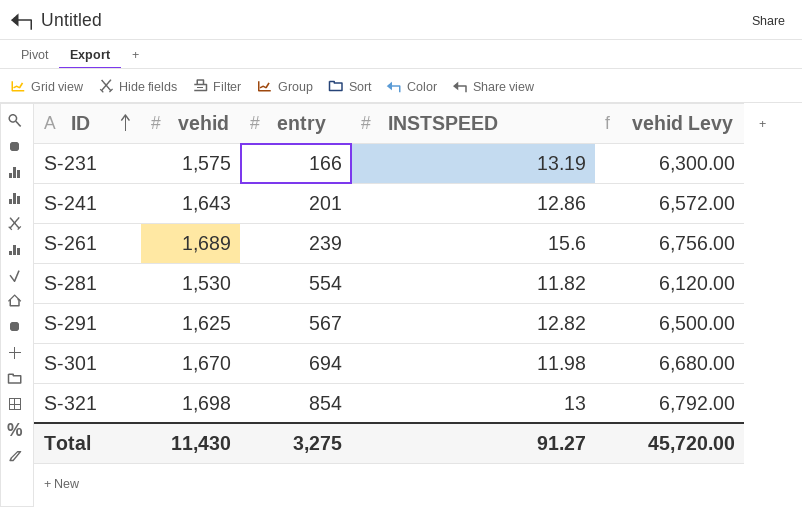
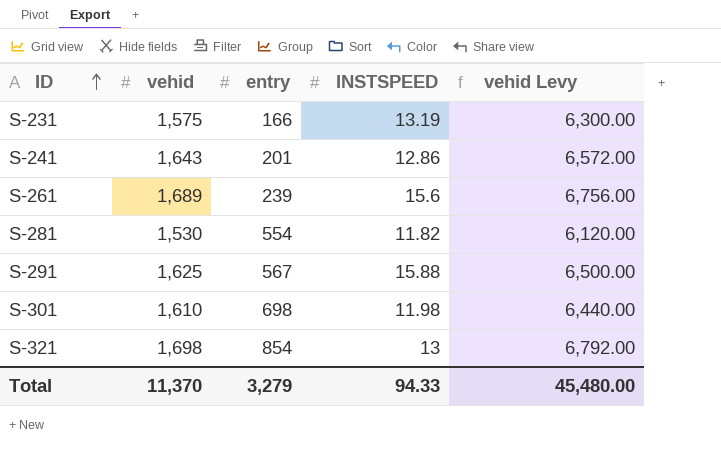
S-291 | INSTSPEED: 12.82 -> 15.88
S-301 | vehid: 1,670 -> 1,610
S-301 | entry: 694 -> 698
S-301 | vehid Levy: 6,680.00 -> 6,440.00
Total | vehid: 11,430 -> 11,370
Total | entry: 3,275 -> 3,279
Total | INSTSPEED: 91.27 -> 94.33
Total | vehid Levy: 45,720.00 -> 45,480.00

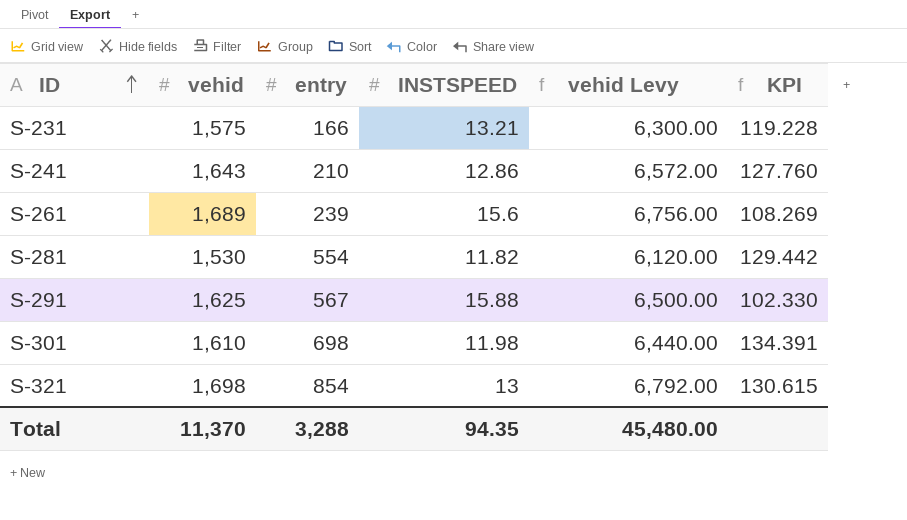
column KPI | formula: none -> [vehid] / [INSTSPEED]
S-231 | INSTSPEED: 13.19 -> 13.21
S-241 | entry: 201 -> 210
Total | entry: 3,279 -> 3,288
Total | INSTSPEED: 94.33 -> 94.35

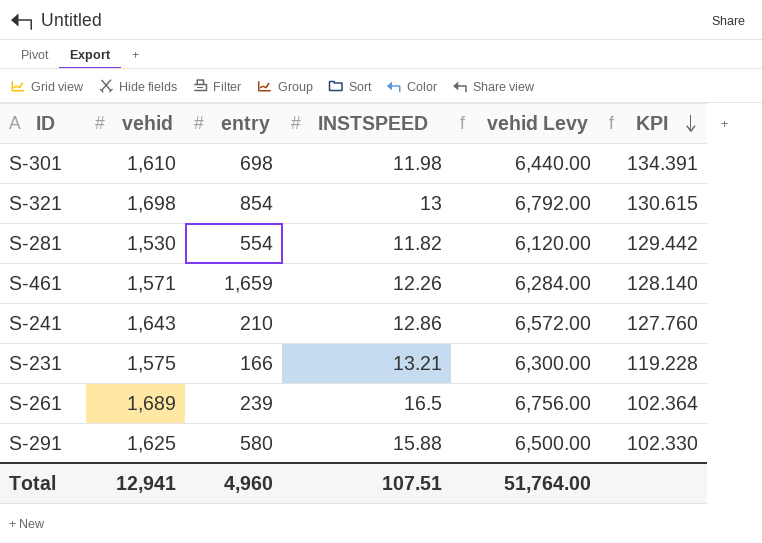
row order: ID ascending -> KPI descending
row S-461: none -> 1,571 | 1,659 | 12.26 | 6,284.00 | 128.140
S-261 | INSTSPEED: 15.6 -> 16.5
S-261 | KPI: 108.269 -> 102.364
S-291 | entry: 567 -> 580
Total | vehid: 11,370 -> 12,941
Total | entry: 3,288 -> 4,960
Total | INSTSPEED: 94.35 -> 107.51
Total | vehid Levy: 45,480.00 -> 51,764.00

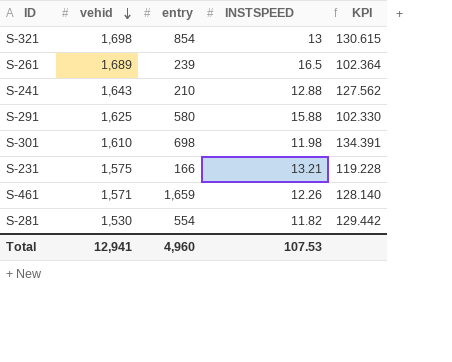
row order: KPI descending -> vehid descending
column vehid Levy | formula: [vehid] * 4 -> none
S-241 | INSTSPEED: 12.86 -> 12.88
S-241 | KPI: 127.760 -> 127.562
Total | INSTSPEED: 107.51 -> 107.53

